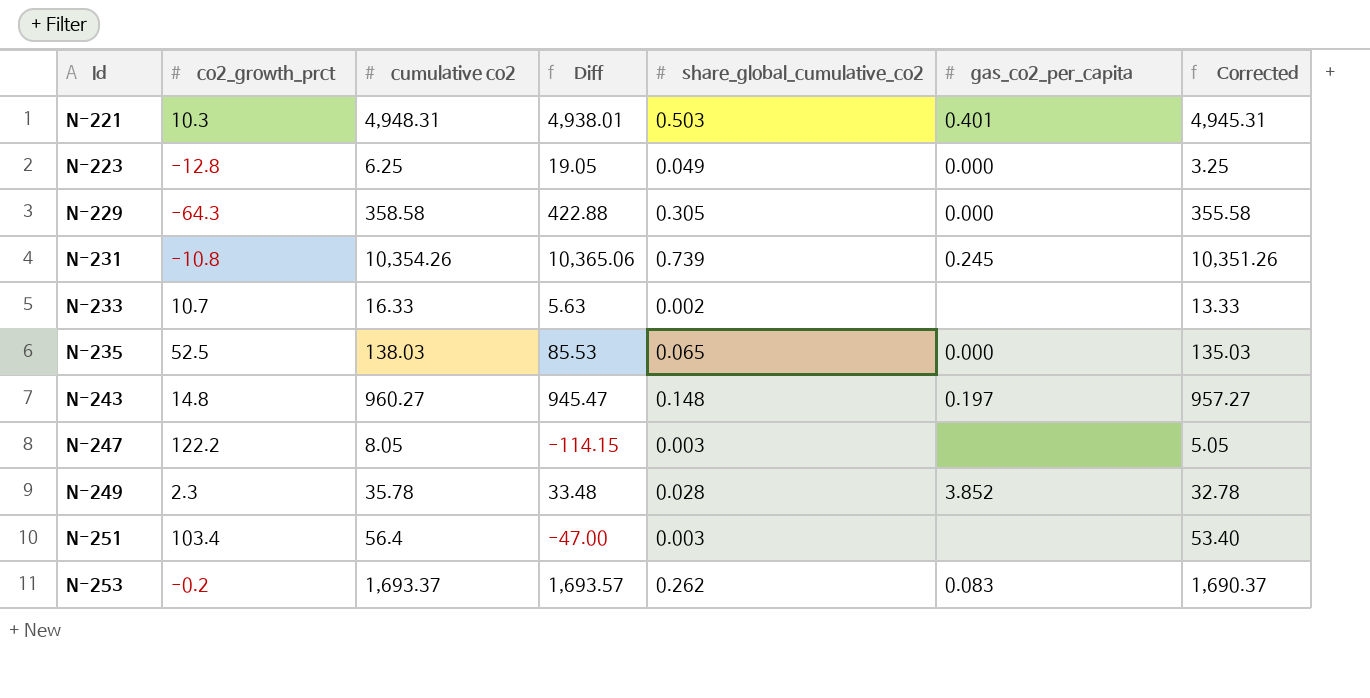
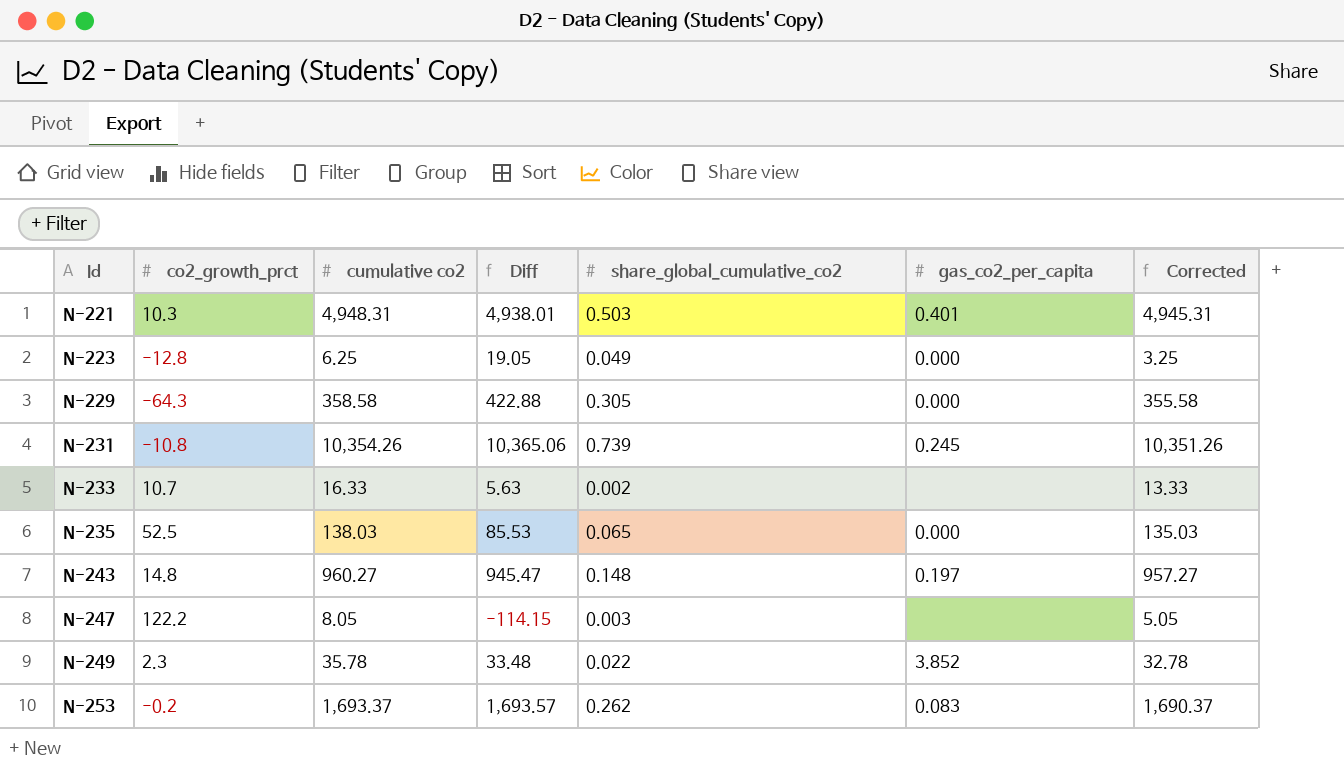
row N-251: 103.4 | 56.4 | -47.00 | 0.003 | none | 53.40 -> none
N-249 | share_global_cumulative_co2: 0.028 -> 0.022

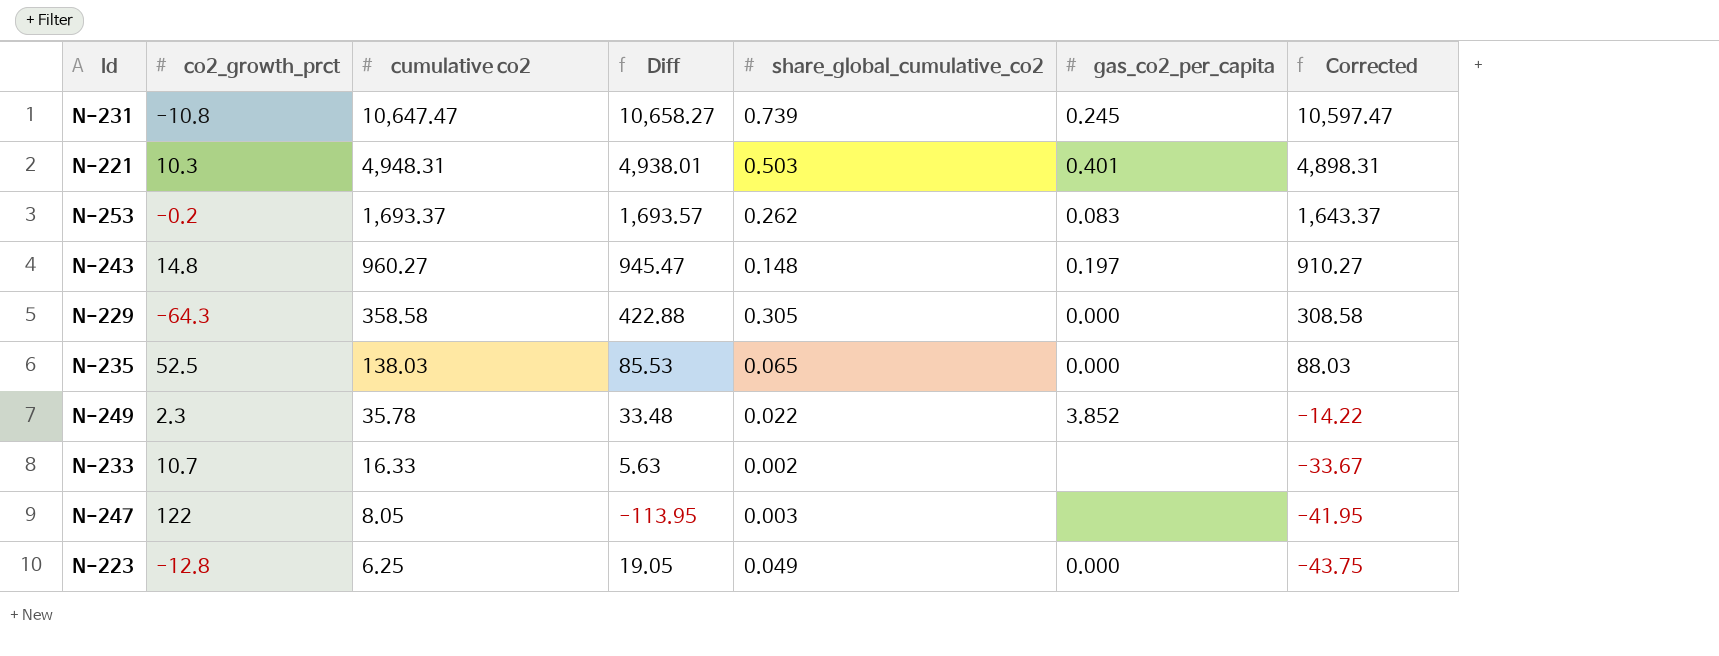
row order: Id ascending -> cumulative co2 descending
column Corrected | formula: [cumulative co2] - 3 -> [cumulative co2] - 50
N-231 | cumulative co2: 10,354.26 -> 10,647.47
N-231 | Diff: 10,365.06 -> 10,658.27
N-247 | co2_growth_prct: 122.2 -> 122
N-247 | Diff: -114.15 -> -113.95

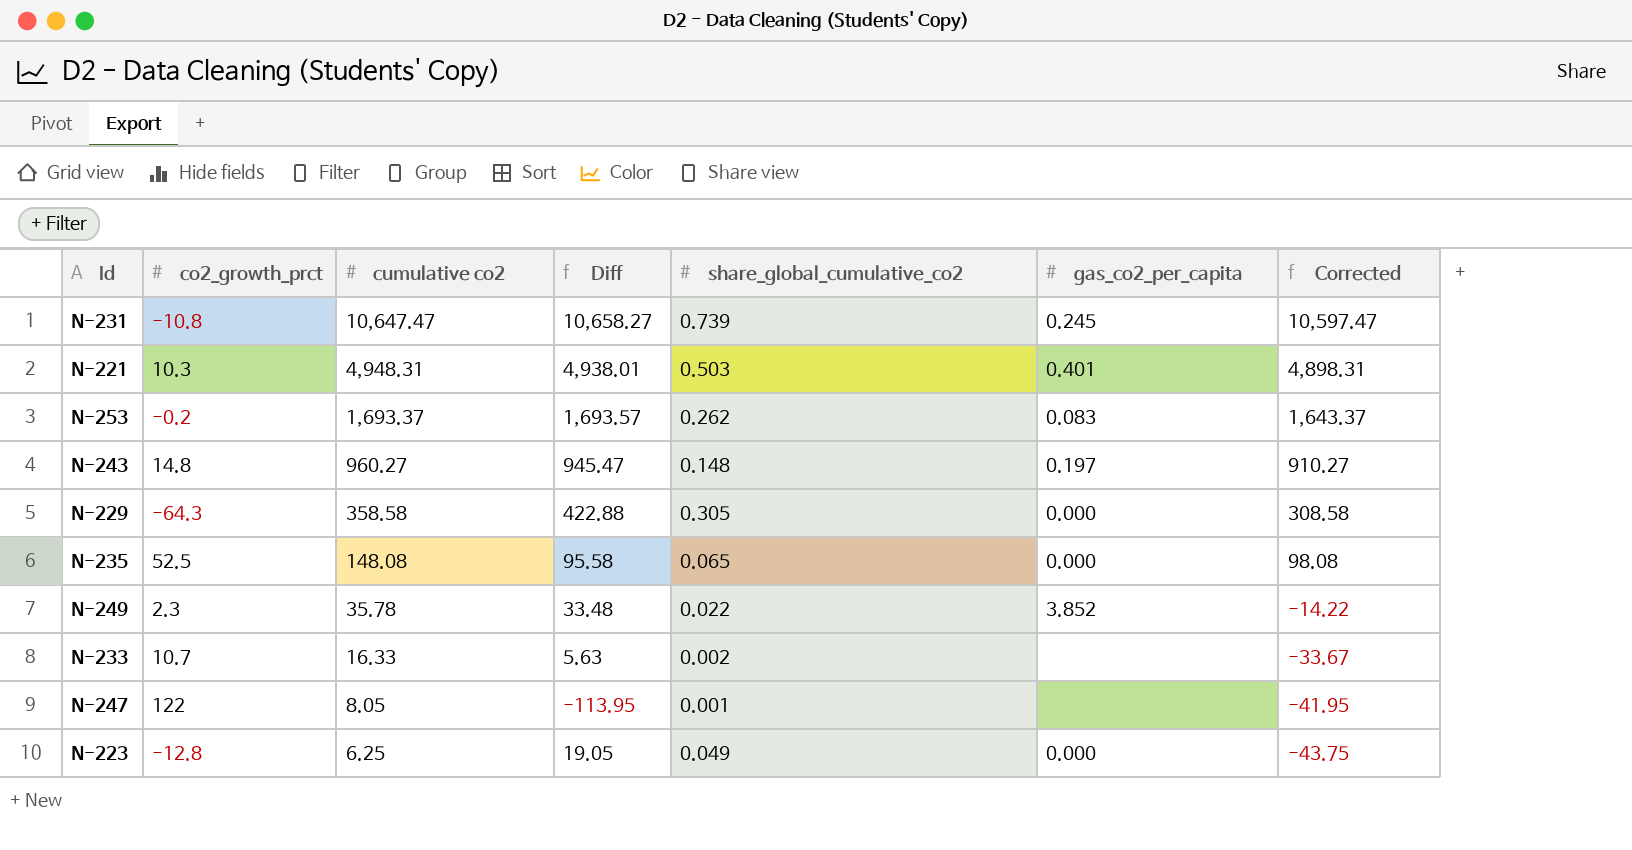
N-235 | cumulative co2: 138.03 -> 148.08
N-235 | Diff: 85.53 -> 95.58
N-235 | Corrected: 88.03 -> 98.08
N-247 | share_global_cumulative_co2: 0.003 -> 0.001

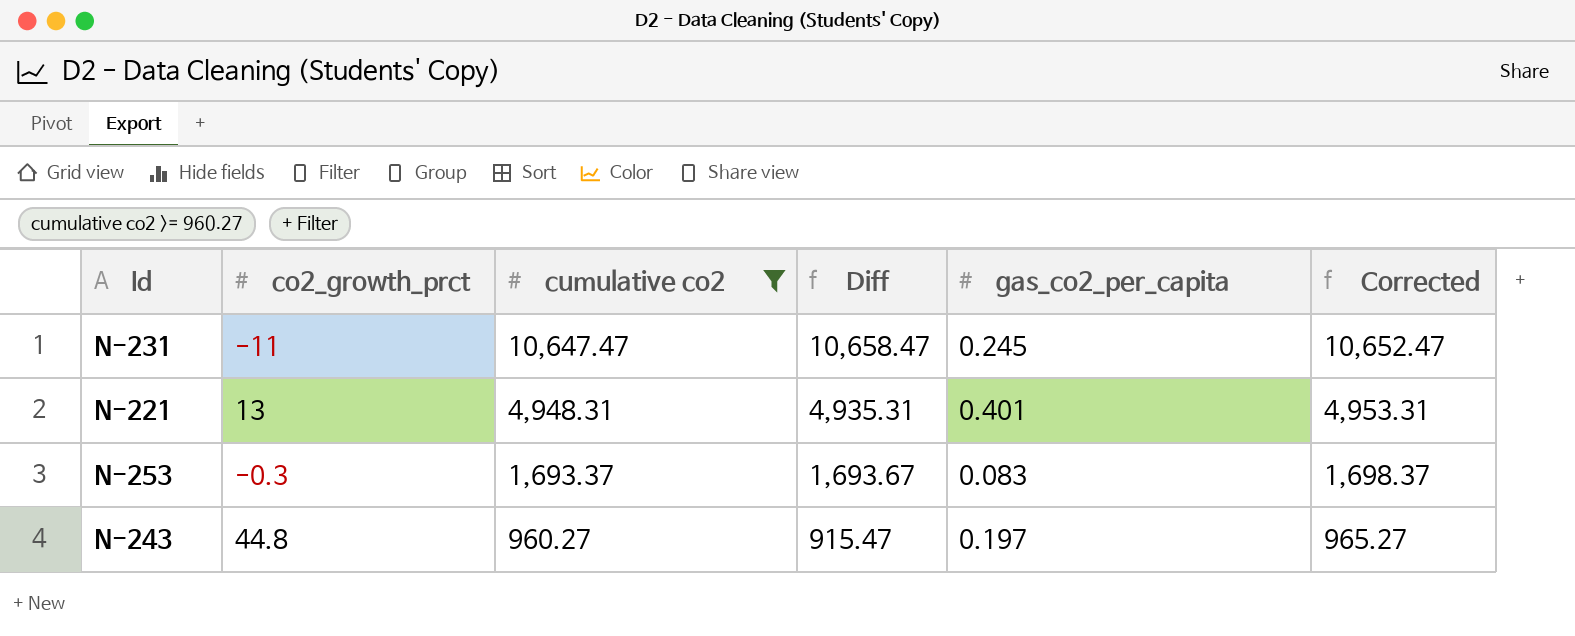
filter: none -> cumulative co2 >= 960.27
column share_global_cumulative_co2 | position: 5 -> none
column Corrected | formula: [cumulative co2] - 50 -> [cumulative co2] + 5
N-231 | co2_growth_prct: -10.8 -> -11
N-231 | Diff: 10,658.27 -> 10,658.47
N-221 | co2_growth_prct: 10.3 -> 13
N-221 | Diff: 4,938.01 -> 4,935.31
N-253 | co2_growth_prct: -0.2 -> -0.3
N-253 | Diff: 1,693.57 -> 1,693.67
N-243 | co2_growth_prct: 14.8 -> 44.8
N-243 | Diff: 945.47 -> 915.47

